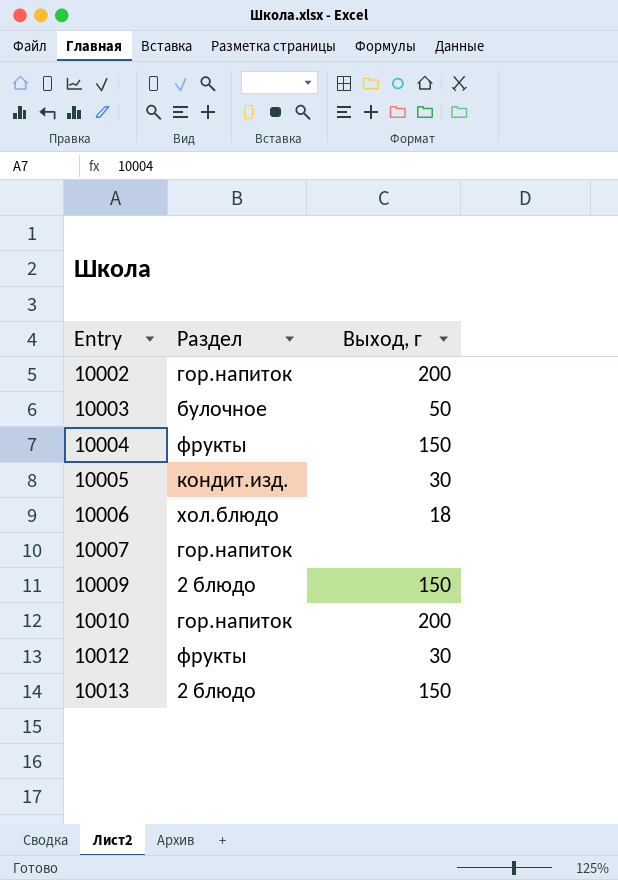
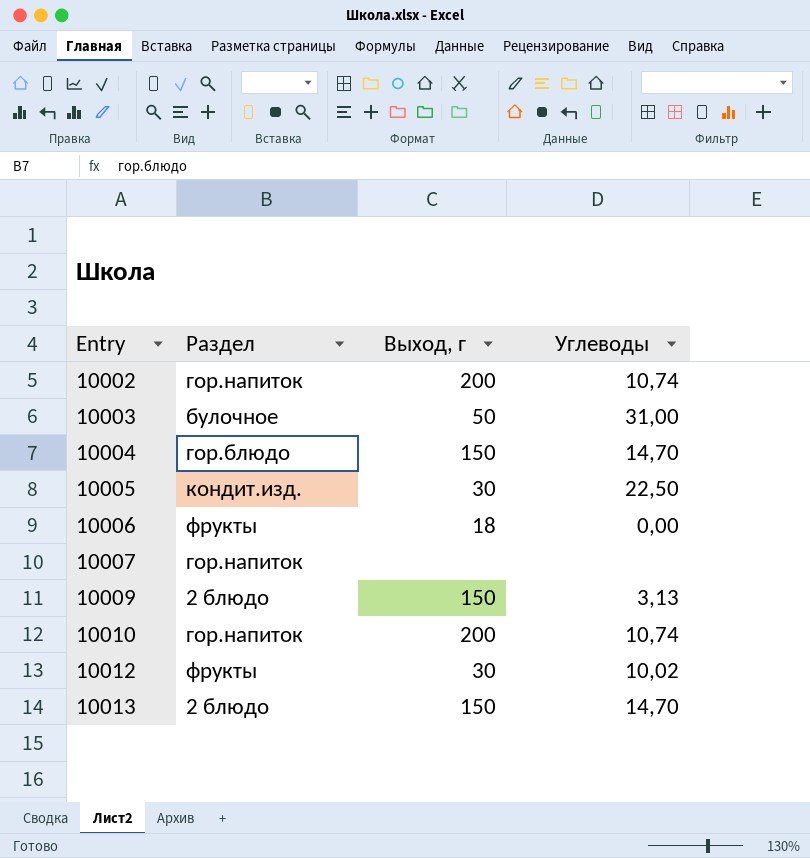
column Углеводы | position: none -> 4
10004 | Раздел: фрукты -> гор.блюдо
10006 | Раздел: хол.блюдо -> фрукты

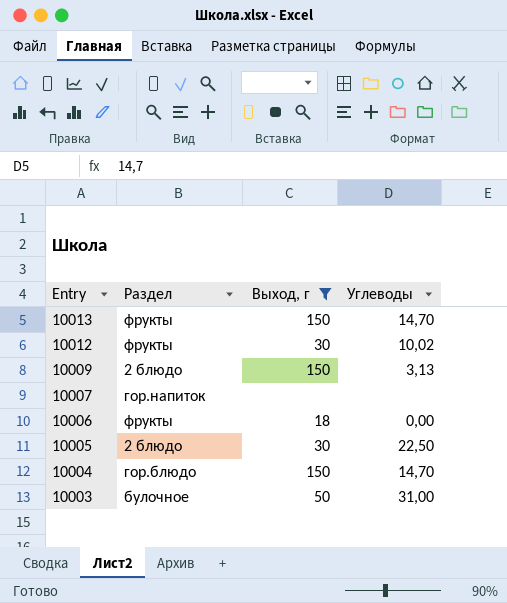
filter: none -> Выход, г != 200
row order: Entry ascending -> Entry descending
10013 | Раздел: 2 блюдо -> фрукты
10005 | Раздел: кондит.изд. -> 2 блюдо

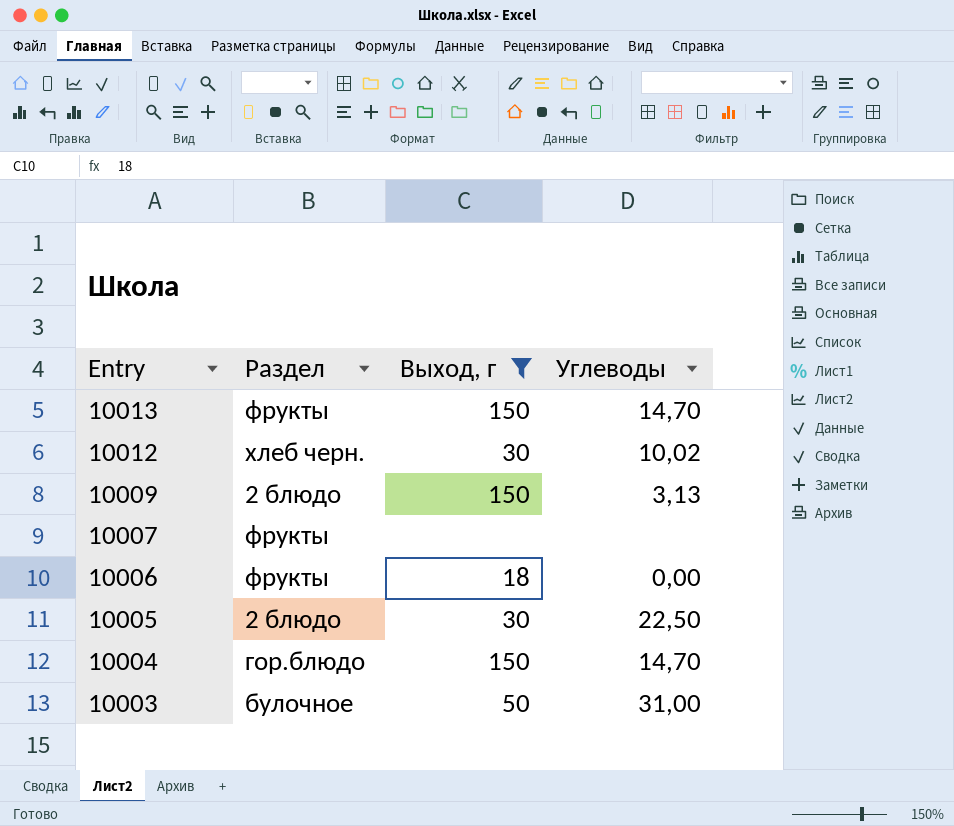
10012 | Раздел: фрукты -> хлеб черн.
10007 | Раздел: гор.напиток -> фрукты

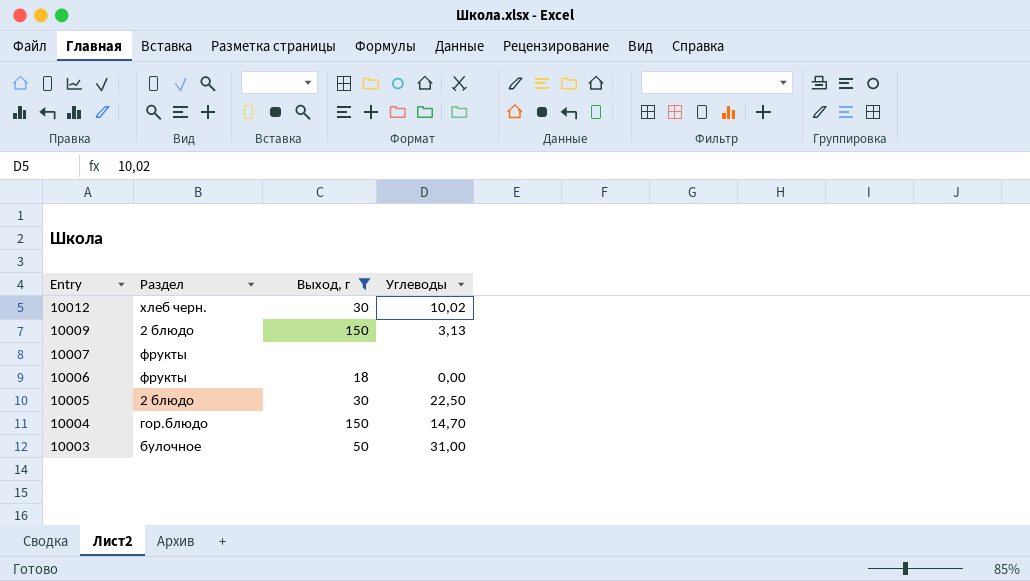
row 10013: фрукты | 150 | 14,70 -> none

